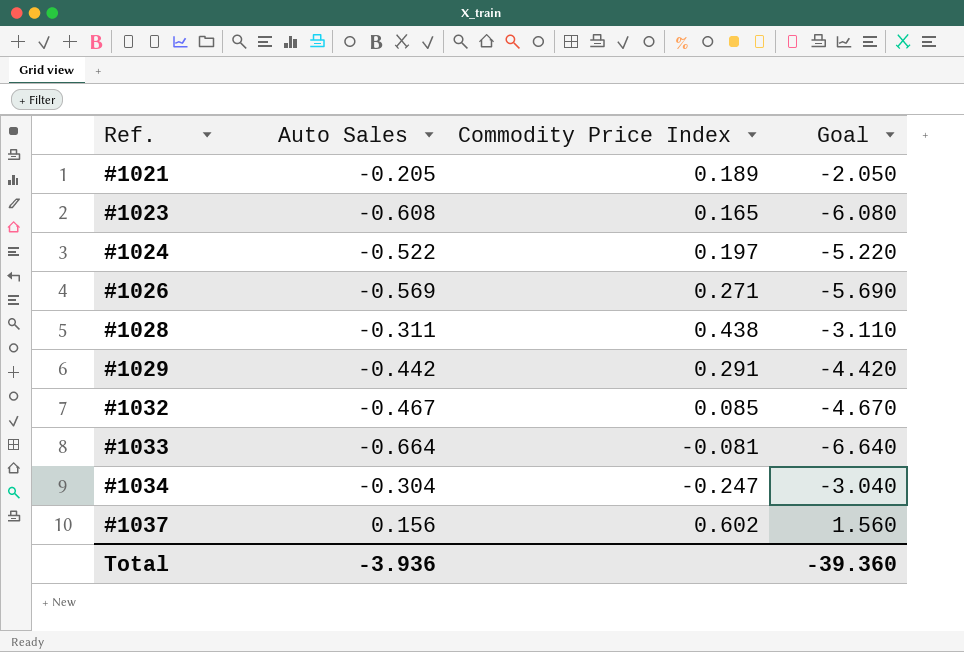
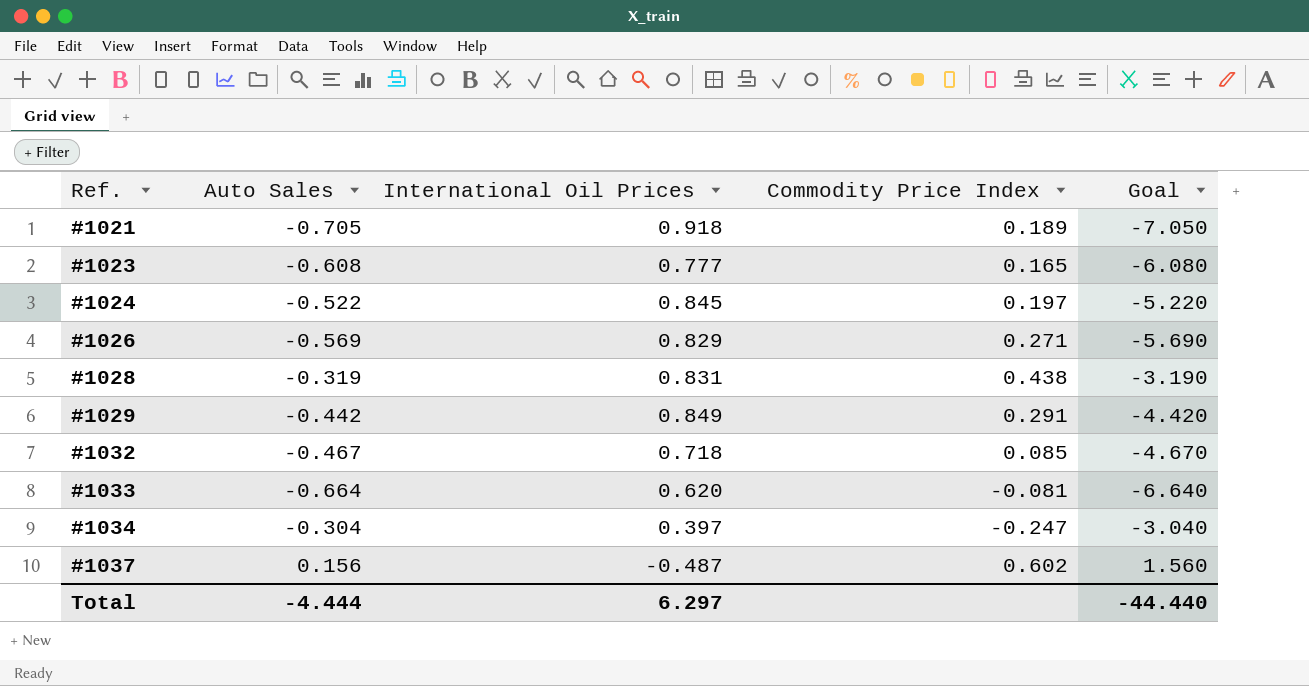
column International Oil Prices | position: none -> 3
#1021 | Auto Sales: -0.205 -> -0.705
#1021 | Goal: -2.050 -> -7.050
#1028 | Auto Sales: -0.311 -> -0.319
#1028 | Goal: -3.110 -> -3.190
Total | Auto Sales: -3.936 -> -4.444
Total | Goal: -39.360 -> -44.440

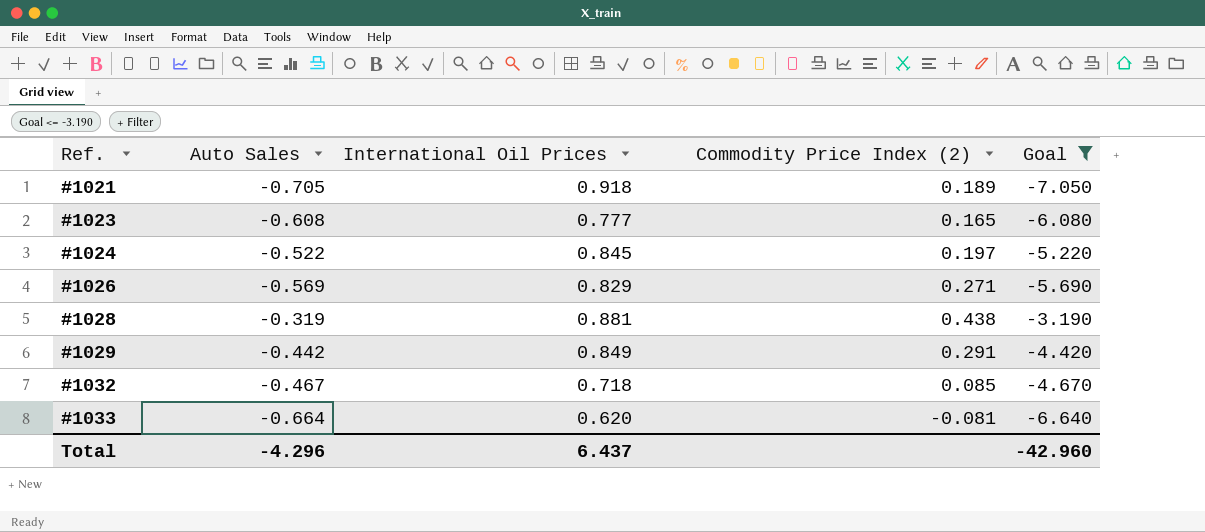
filter: none -> Goal <= -3.190
column name: Commodity Price Index -> Commodity Price Index (2)
#1028 | International Oil Prices: 0.831 -> 0.881
Total | Auto Sales: -4.444 -> -4.296
Total | International Oil Prices: 6.297 -> 6.437
Total | Goal: -44.440 -> -42.960

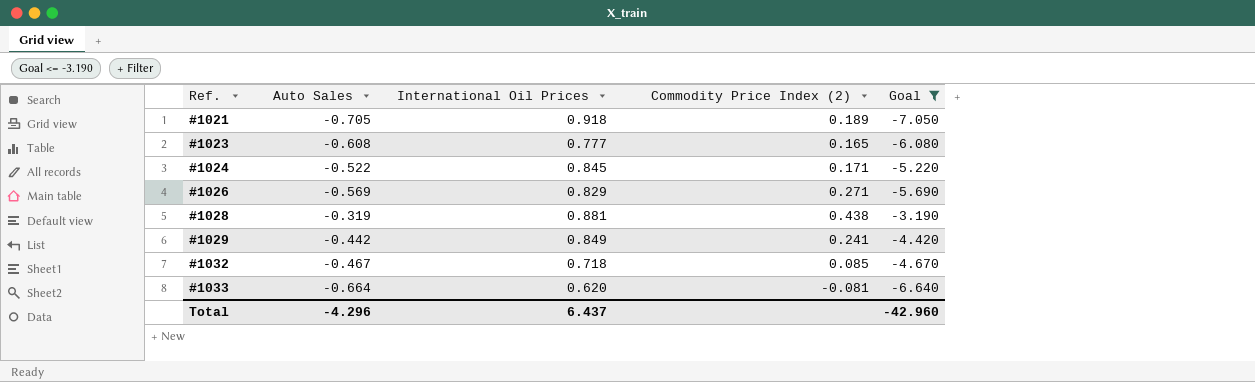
#1024 | Commodity Price Index (2): 0.197 -> 0.171
#1029 | Commodity Price Index (2): 0.291 -> 0.241

